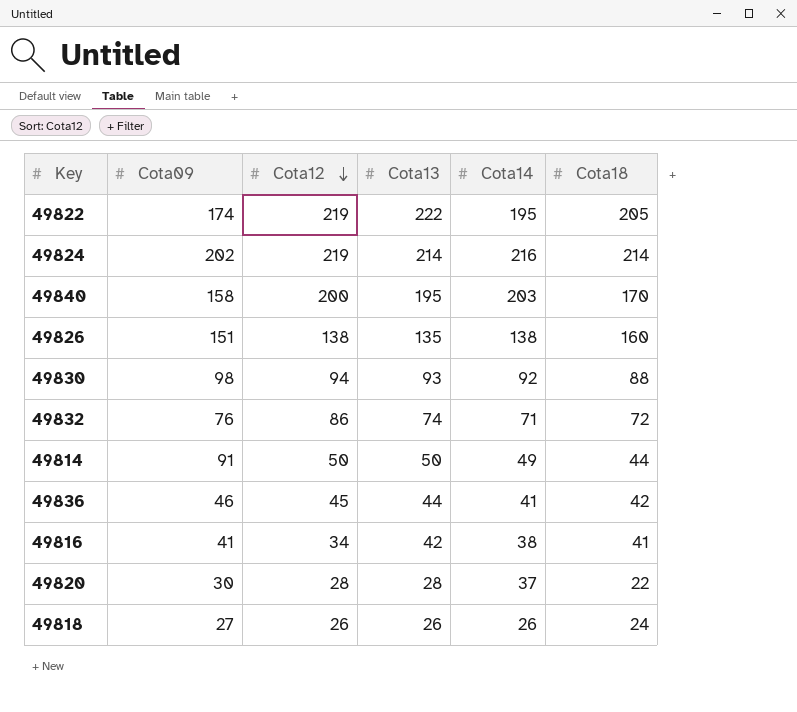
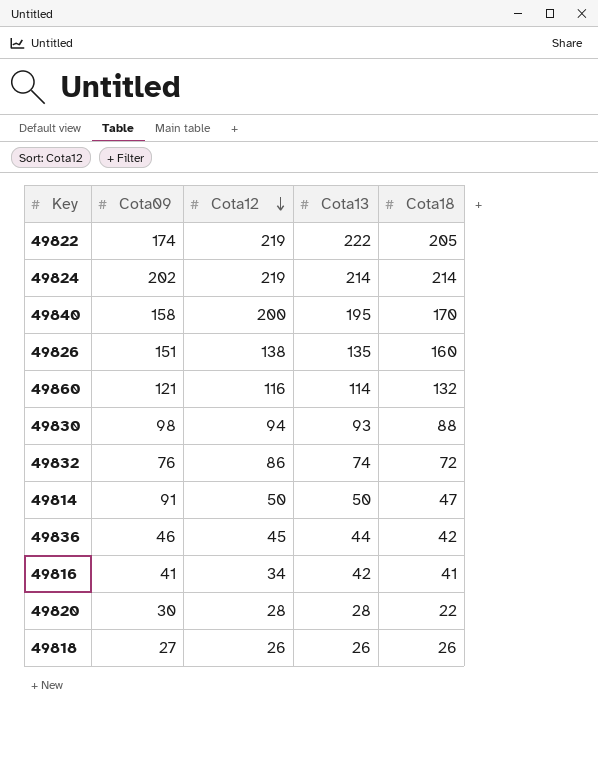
column Cota14 | position: 5 -> none
row 49860: none -> 121 | 116 | 114 | 132
49814 | Cota18: 44 -> 47
49818 | Cota18: 24 -> 26

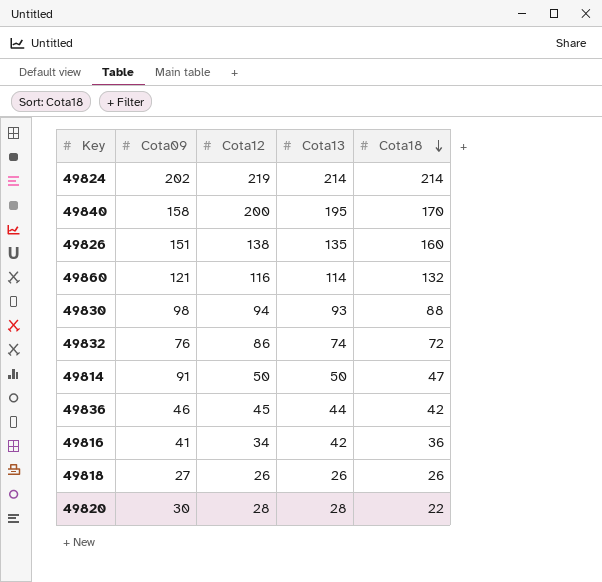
row order: Cota12 descending -> Cota18 descending
row 49822: 174 | 219 | 222 | 205 -> none
49816 | Cota18: 41 -> 36

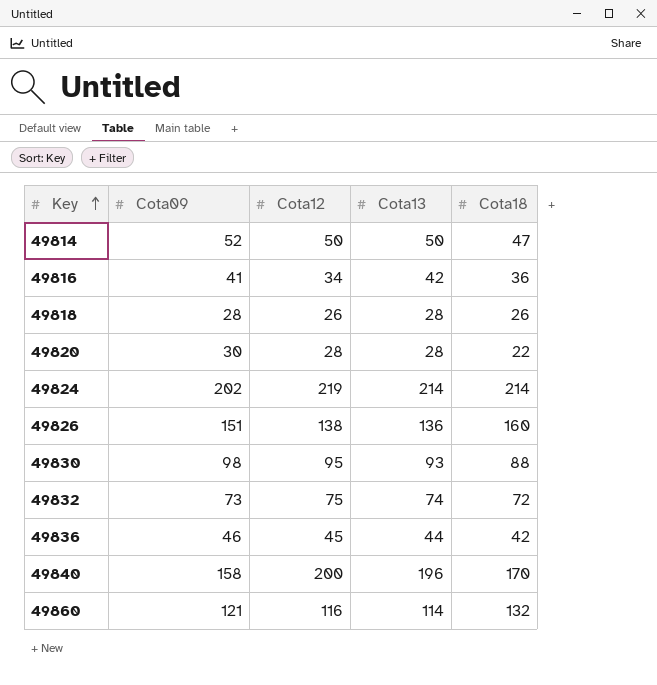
row order: Cota18 descending -> Key ascending
49814 | Cota09: 91 -> 52
49818 | Cota09: 27 -> 28
49818 | Cota13: 26 -> 28
49826 | Cota13: 135 -> 136
49830 | Cota12: 94 -> 95
49832 | Cota09: 76 -> 73
49832 | Cota12: 86 -> 75
49840 | Cota13: 195 -> 196

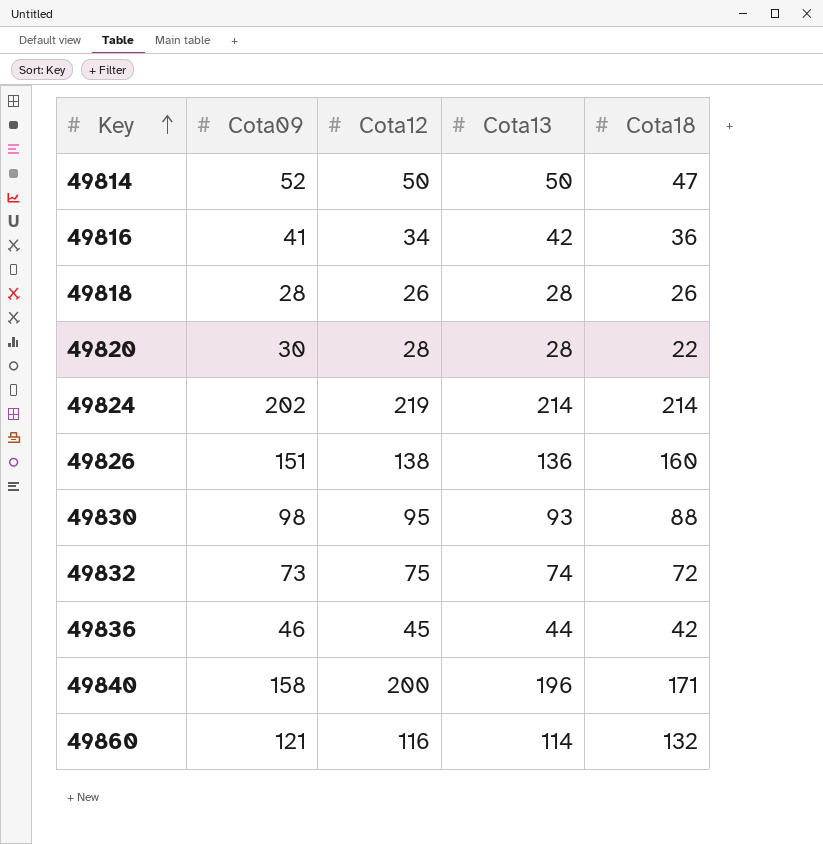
49840 | Cota18: 170 -> 171

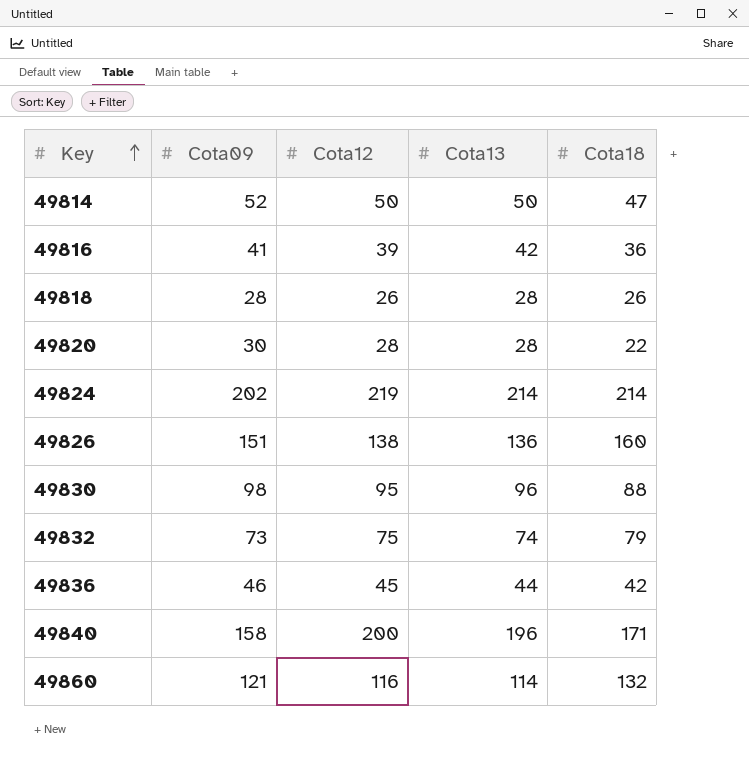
49816 | Cota12: 34 -> 39
49830 | Cota13: 93 -> 96
49832 | Cota18: 72 -> 79

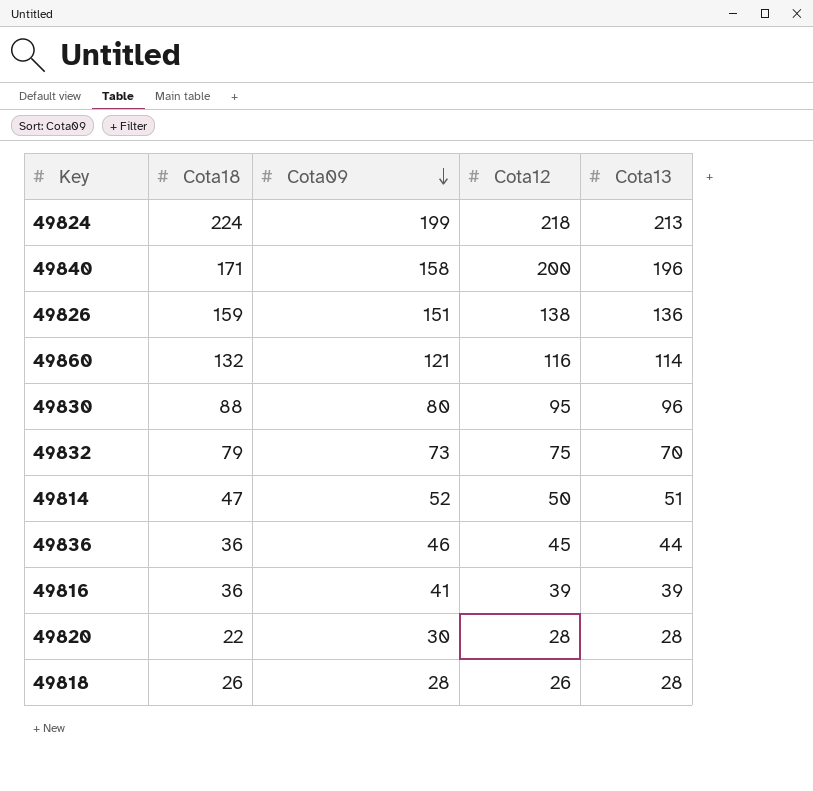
row order: Key ascending -> Cota09 descending
column Cota18 | position: 5 -> 2
49824 | Cota18: 214 -> 224
49824 | Cota09: 202 -> 199
49824 | Cota12: 219 -> 218
49824 | Cota13: 214 -> 213
49826 | Cota18: 160 -> 159
49830 | Cota09: 98 -> 80
49832 | Cota13: 74 -> 70
49814 | Cota13: 50 -> 51
49836 | Cota18: 42 -> 36
49816 | Cota13: 42 -> 39

